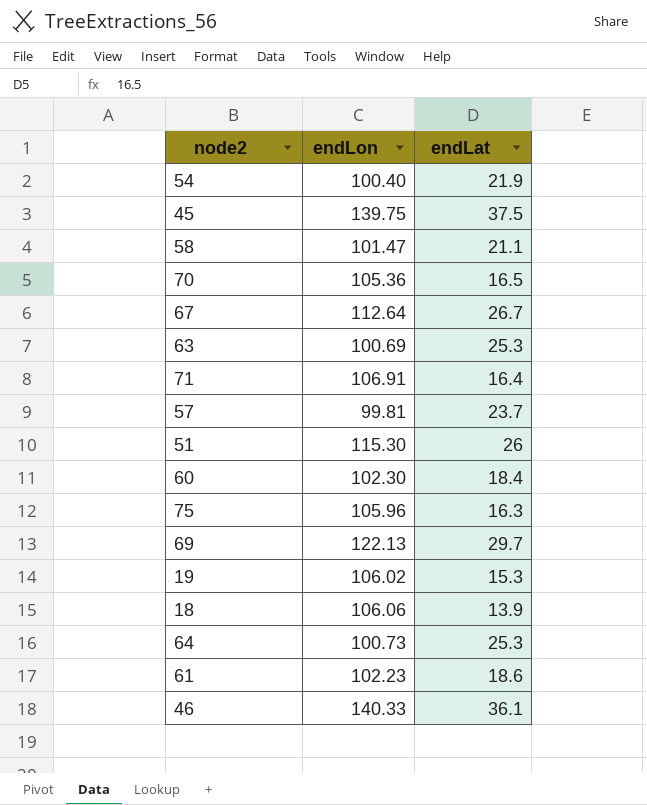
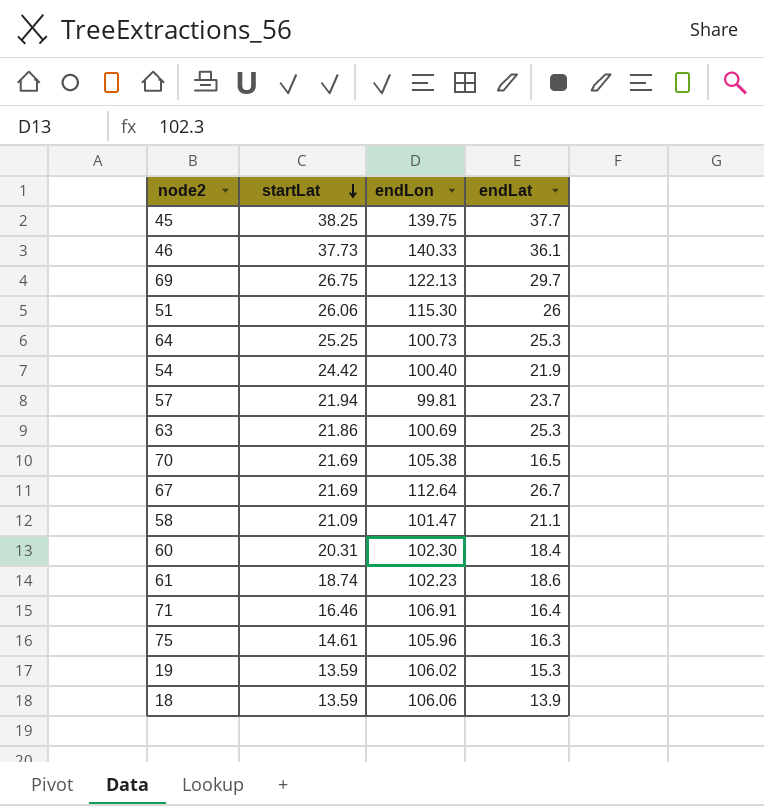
row order: none -> startLat descending
column startLat | position: none -> 2
45 | endLat: 37.5 -> 37.7
70 | endLon: 105.36 -> 105.38

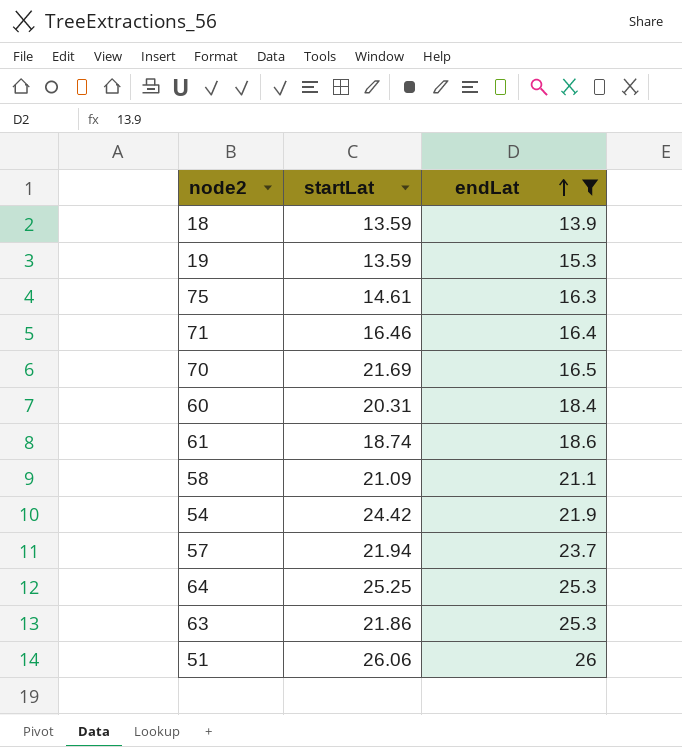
filter: none -> endLat <= 26
row order: startLat descending -> endLat ascending
column endLon | position: 3 -> none

